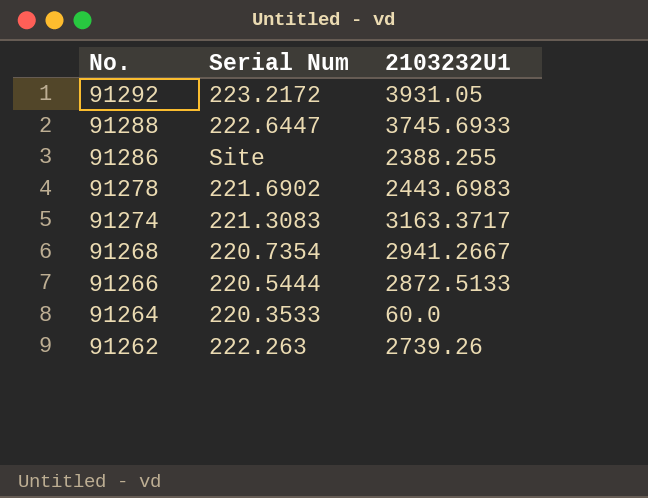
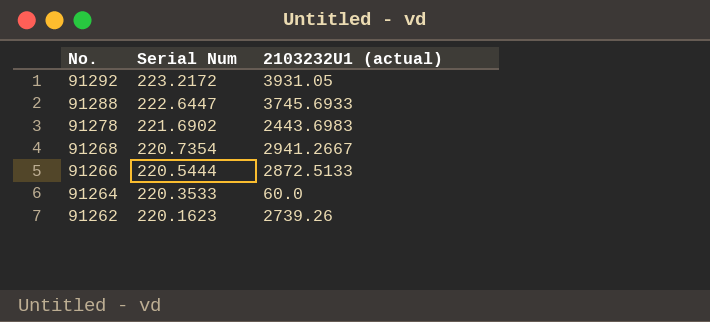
column name: 2103232U1 -> 2103232U1 (actual)
row 91286: Site | 2388.255 -> none
row 91274: 221.3083 | 3163.3717 -> none
91262 | Serial Num: 222.263 -> 220.1623

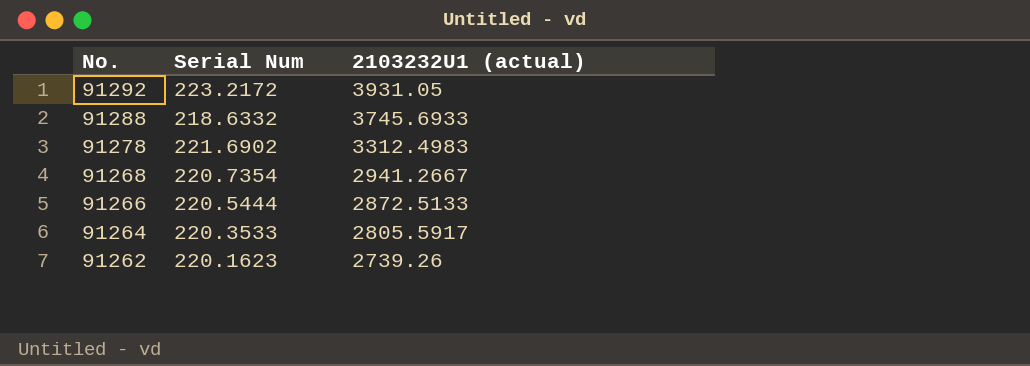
91288 | Serial Num: 222.6447 -> 218.6332
91278 | 2103232U1 (actual): 2443.6983 -> 3312.4983
91264 | 2103232U1 (actual): 60.0 -> 2805.5917

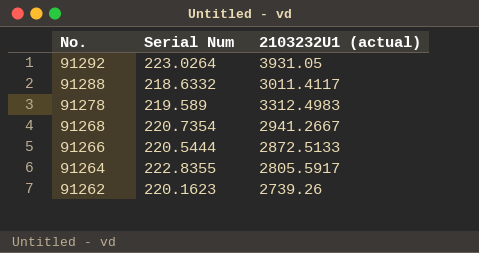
91292 | Serial Num: 223.2172 -> 223.0264
91288 | 2103232U1 (actual): 3745.6933 -> 3011.4117
91278 | Serial Num: 221.6902 -> 219.589
91264 | Serial Num: 220.3533 -> 222.8355

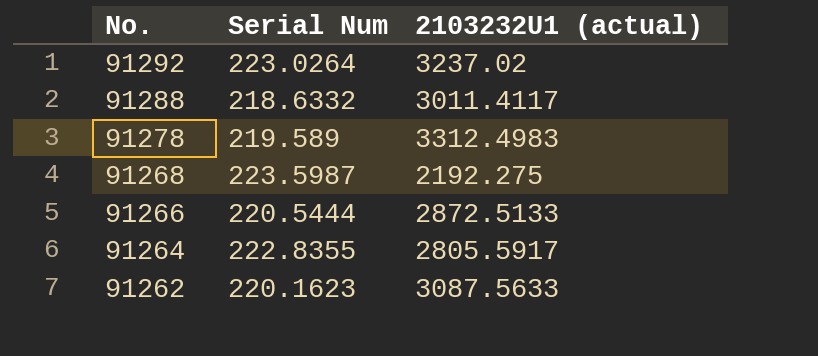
91292 | 2103232U1 (actual): 3931.05 -> 3237.02
91268 | Serial Num: 220.7354 -> 223.5987
91268 | 2103232U1 (actual): 2941.2667 -> 2192.275
91262 | 2103232U1 (actual): 2739.26 -> 3087.5633

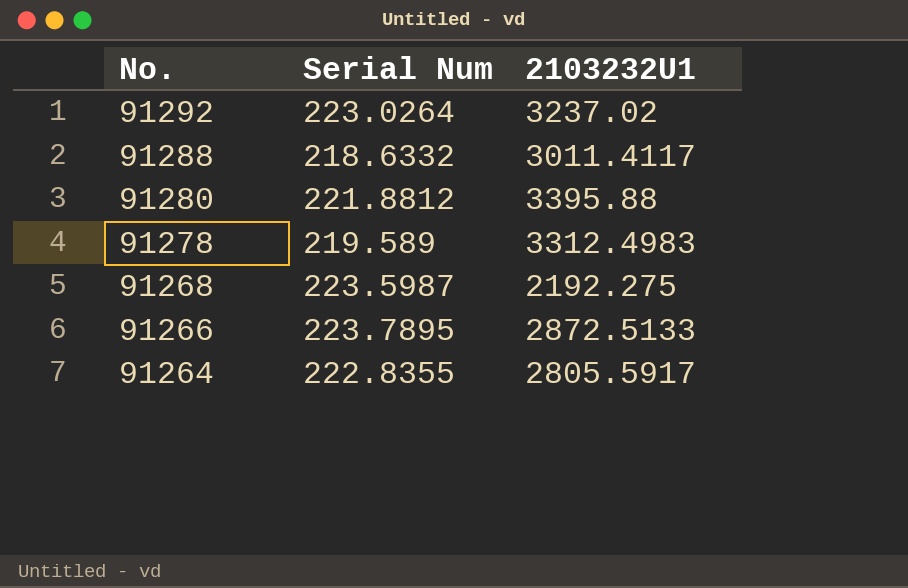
column name: 2103232U1 (actual) -> 2103232U1
row 91262: 220.1623 | 3087.5633 -> none
row 91280: none -> 221.8812 | 3395.88
91266 | Serial Num: 220.5444 -> 223.7895

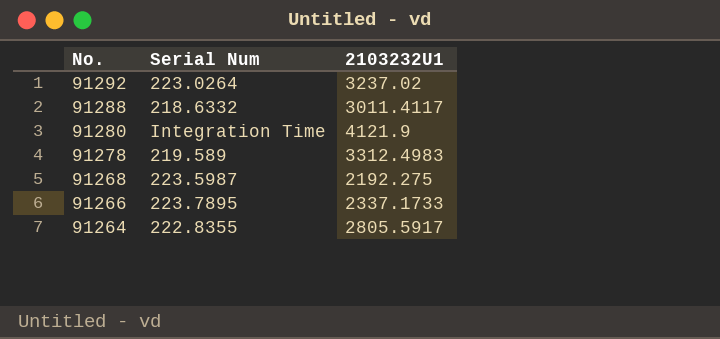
91280 | Serial Num: 221.8812 -> Integration Time
91280 | 2103232U1: 3395.88 -> 4121.9
91266 | 2103232U1: 2872.5133 -> 2337.1733

